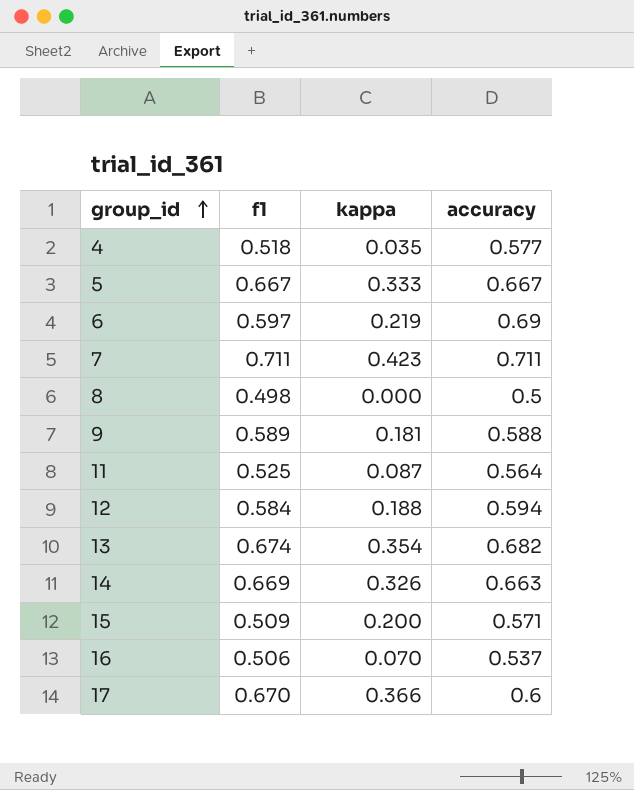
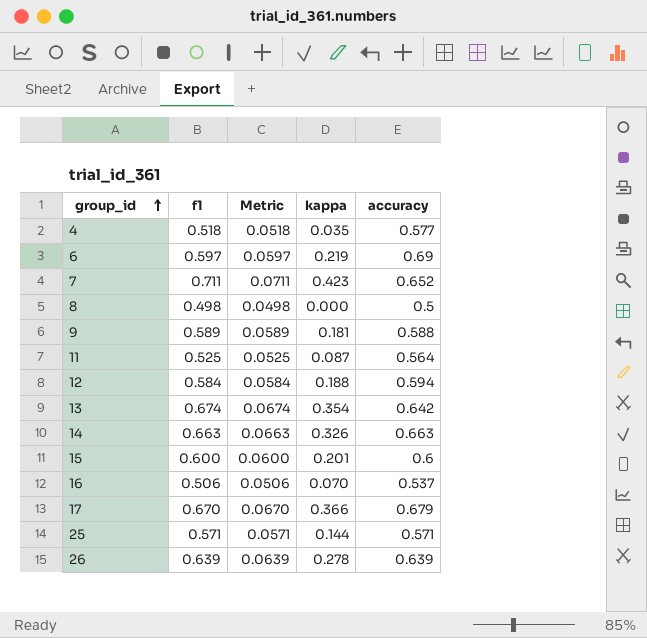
column Metric | formula: none -> [f1] * 0.1
row 5: 0.667 | 0.333 | 0.667 -> none
7 | accuracy: 0.711 -> 0.652
13 | accuracy: 0.682 -> 0.642
14 | f1: 0.669 -> 0.663
15 | f1: 0.509 -> 0.600
15 | kappa: 0.200 -> 0.201
15 | accuracy: 0.571 -> 0.6
17 | accuracy: 0.6 -> 0.679
row 25: none -> 0.571 | 0.0571 | 0.144 | 0.571
row 26: none -> 0.639 | 0.0639 | 0.278 | 0.639

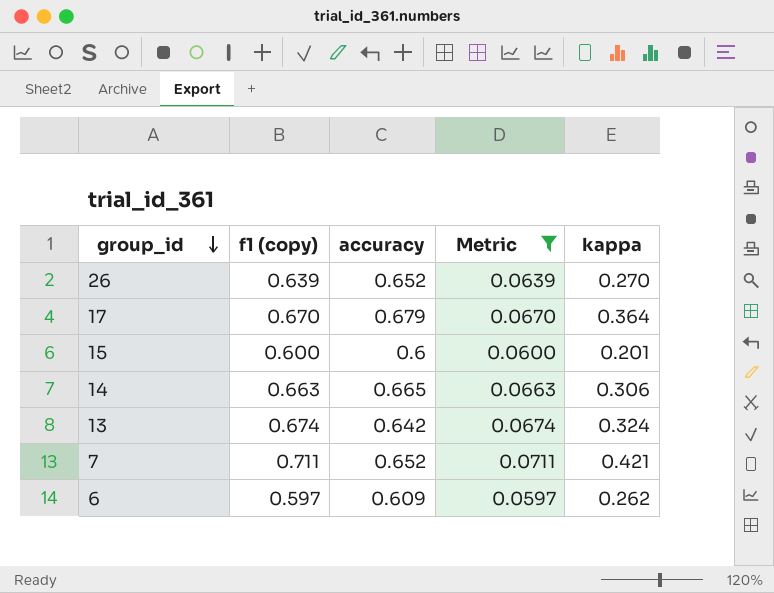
filter: none -> Metric >= 0.0597
row order: group_id ascending -> group_id descending
column name: f1 -> f1 (copy)
column accuracy | position: 5 -> 3
26 | accuracy: 0.639 -> 0.652
26 | kappa: 0.278 -> 0.270
17 | kappa: 0.366 -> 0.364
14 | accuracy: 0.663 -> 0.665
14 | kappa: 0.326 -> 0.306
13 | kappa: 0.354 -> 0.324
7 | kappa: 0.423 -> 0.421
6 | accuracy: 0.69 -> 0.609
6 | kappa: 0.219 -> 0.262

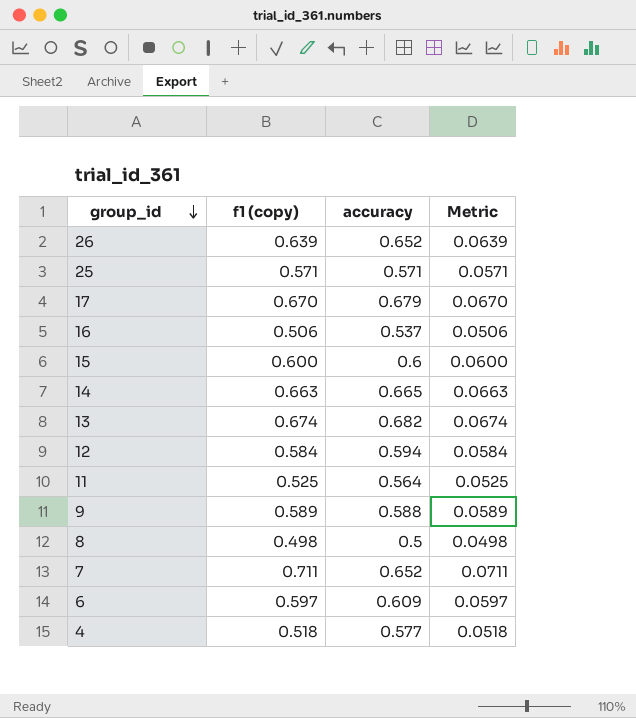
filter: Metric >= 0.0597 -> none
column kappa | position: 5 -> none
13 | accuracy: 0.642 -> 0.682

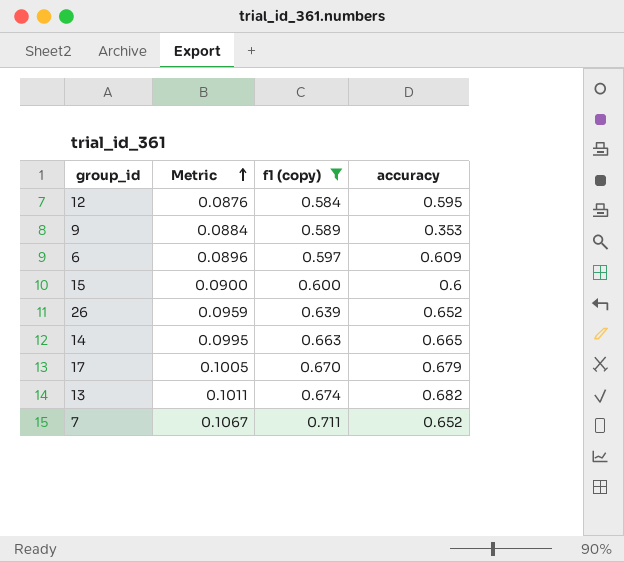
filter: none -> f1 (copy) >= 0.584
row order: group_id descending -> Metric ascending
column Metric | formula: [f1 (copy)] * 0.1 -> [f1 (copy)] * 0.15
column Metric | position: 4 -> 2
12 | accuracy: 0.594 -> 0.595
9 | accuracy: 0.588 -> 0.353

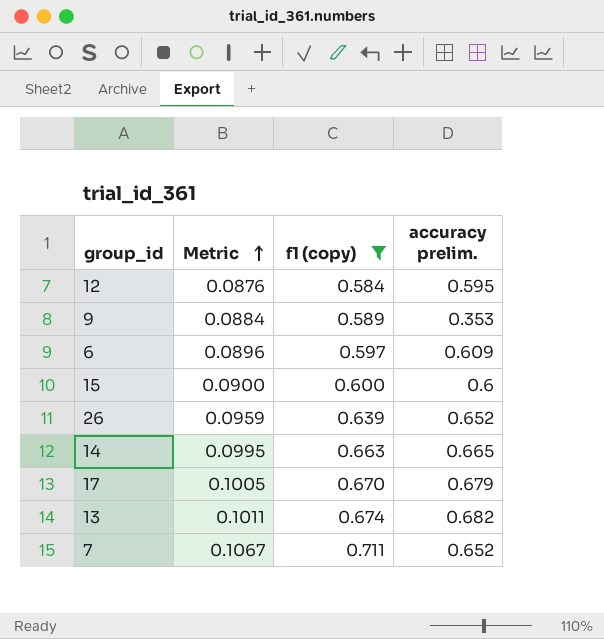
column name: accuracy -> accuracy prelim.

